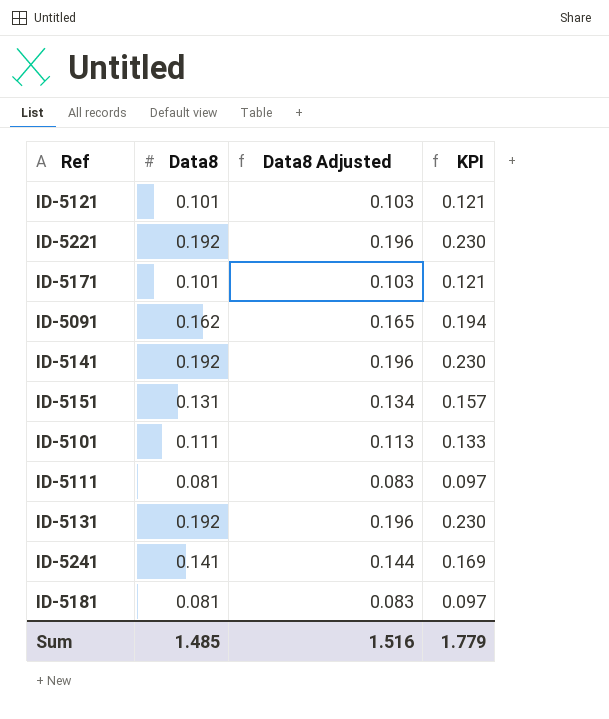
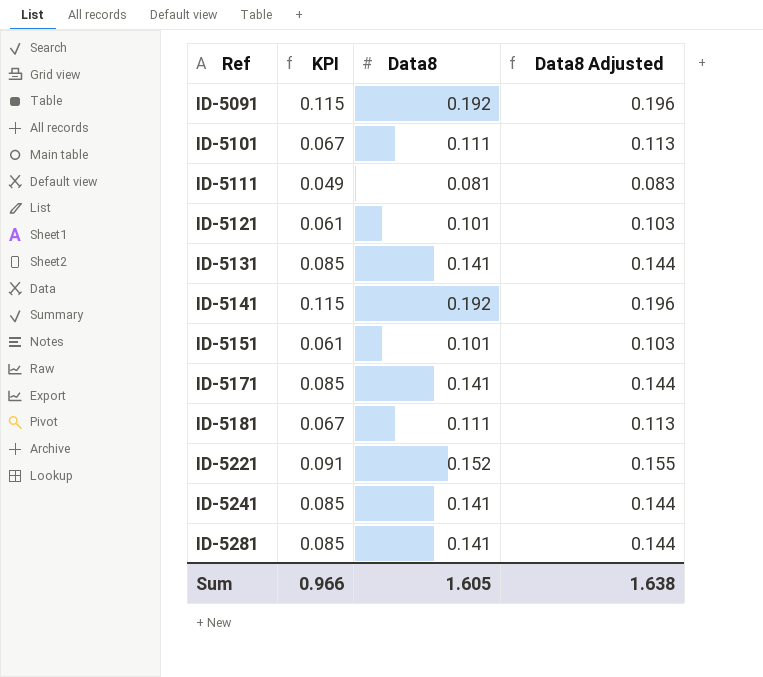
row order: none -> Ref ascending
column KPI | formula: [Data8] * 1.2 -> [Data8] * 0.6
column KPI | position: 4 -> 2
ID-5091 | Data8: 0.162 -> 0.192
ID-5091 | Data8 Adjusted: 0.165 -> 0.196
ID-5131 | Data8: 0.192 -> 0.141
ID-5131 | Data8 Adjusted: 0.196 -> 0.144
ID-5151 | Data8: 0.131 -> 0.101
ID-5151 | Data8 Adjusted: 0.134 -> 0.103
ID-5171 | Data8: 0.101 -> 0.141
ID-5171 | Data8 Adjusted: 0.103 -> 0.144
ID-5181 | Data8: 0.081 -> 0.111
ID-5181 | Data8 Adjusted: 0.083 -> 0.113
ID-5221 | Data8: 0.192 -> 0.152
ID-5221 | Data8 Adjusted: 0.196 -> 0.155
row ID-5281: none -> 0.085 | 0.141 | 0.144
Sum | KPI: 1.779 -> 0.966
Sum | Data8: 1.485 -> 1.605
Sum | Data8 Adjusted: 1.516 -> 1.638

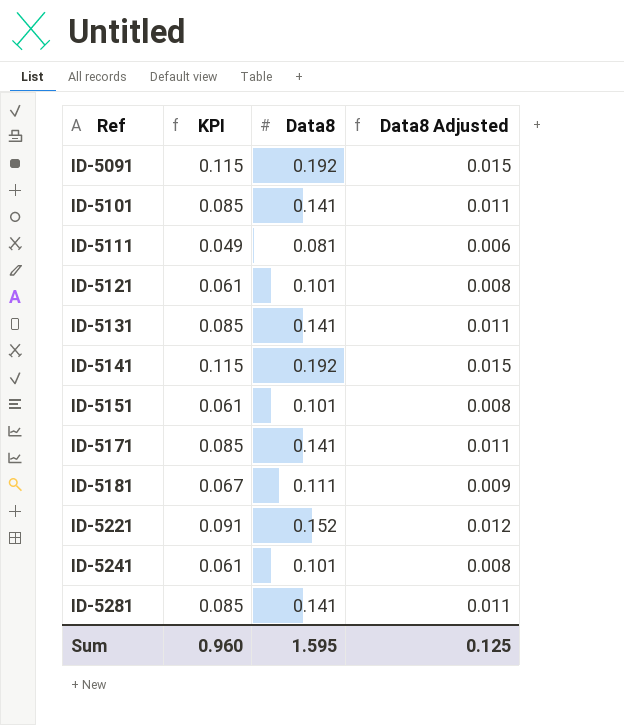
column Data8 Adjusted | formula: [Data8] * 1.02 -> [Data8] * 0.08
ID-5101 | KPI: 0.067 -> 0.085
ID-5101 | Data8: 0.111 -> 0.141
ID-5241 | KPI: 0.085 -> 0.061
ID-5241 | Data8: 0.141 -> 0.101
Sum | KPI: 0.966 -> 0.960
Sum | Data8: 1.605 -> 1.595
Sum | Data8 Adjusted: 1.638 -> 0.125

